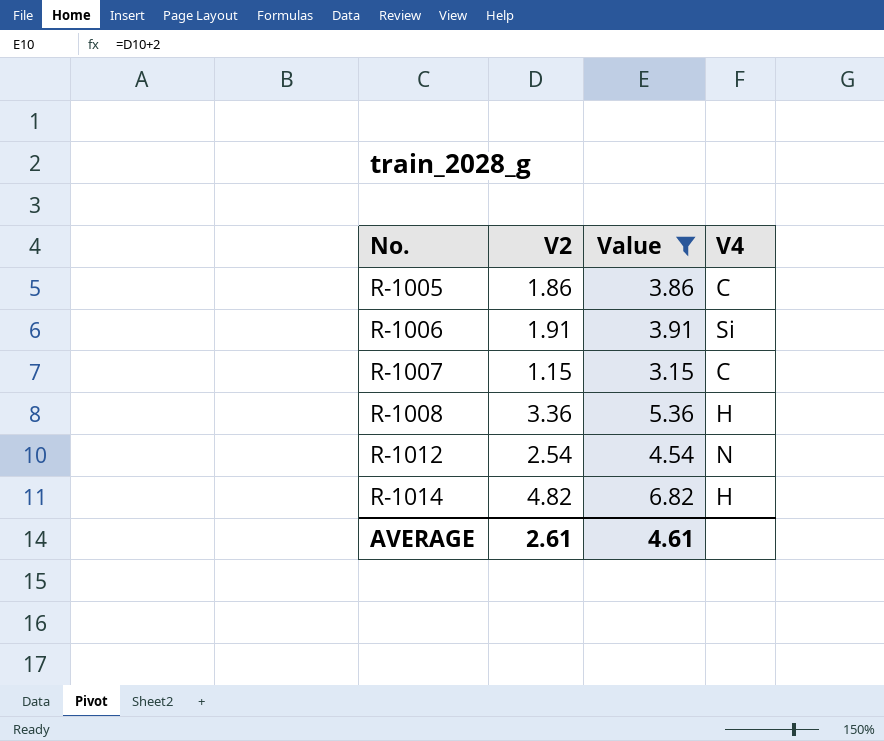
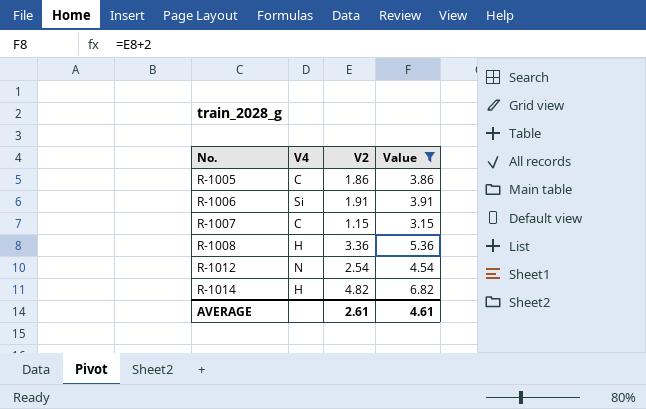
column V4 | position: 4 -> 2

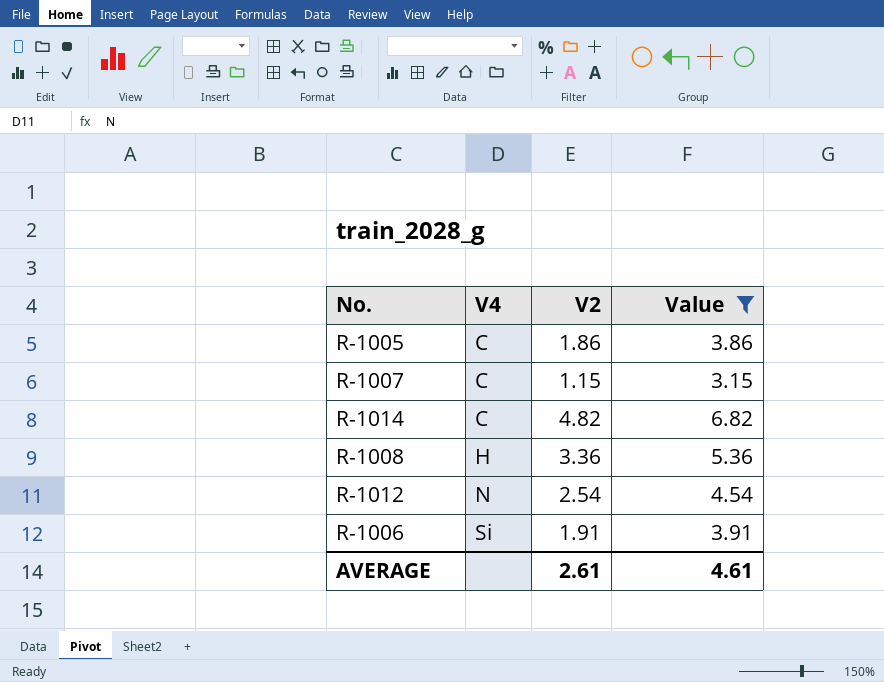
row order: No. ascending -> V4 ascending
R-1014 | V4: H -> C

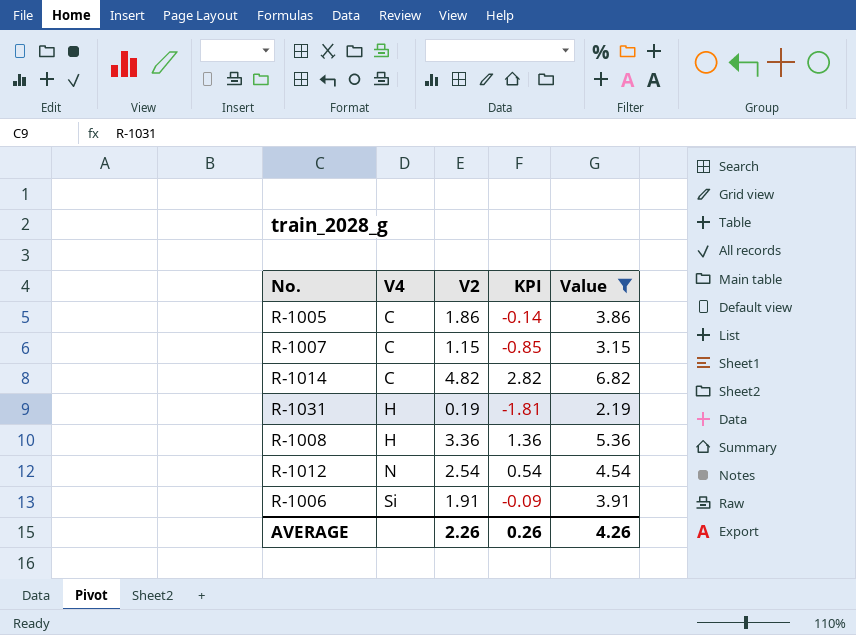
column KPI | formula: none -> [V2] - 2
row R-1031: none -> H | 0.19 | -1.81 | 2.19
AVERAGE | V2: 2.61 -> 2.26
AVERAGE | Value: 4.61 -> 4.26

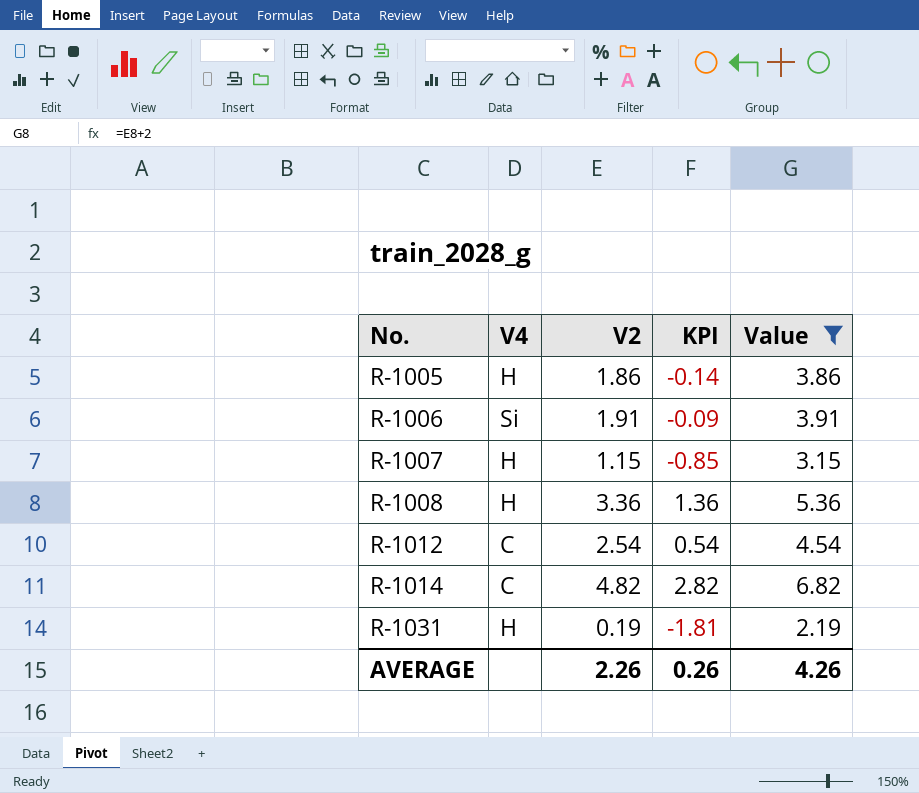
row order: V4 ascending -> No. ascending
R-1005 | V4: C -> H
R-1007 | V4: C -> H
R-1012 | V4: N -> C

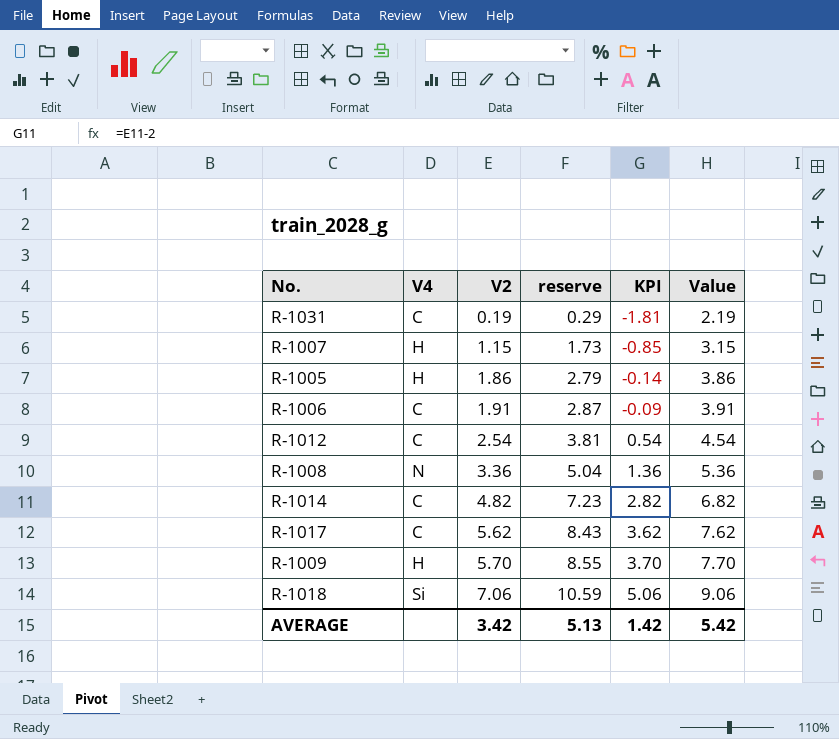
filter: Value <= 6.82 -> none
row order: No. ascending -> V2 ascending
column reserve | formula: none -> [V2] * 1.5
R-1031 | V4: H -> C
R-1006 | V4: Si -> C
R-1008 | V4: H -> N
AVERAGE | V2: 2.26 -> 3.42
AVERAGE | KPI: 0.26 -> 1.42
AVERAGE | Value: 4.26 -> 5.42

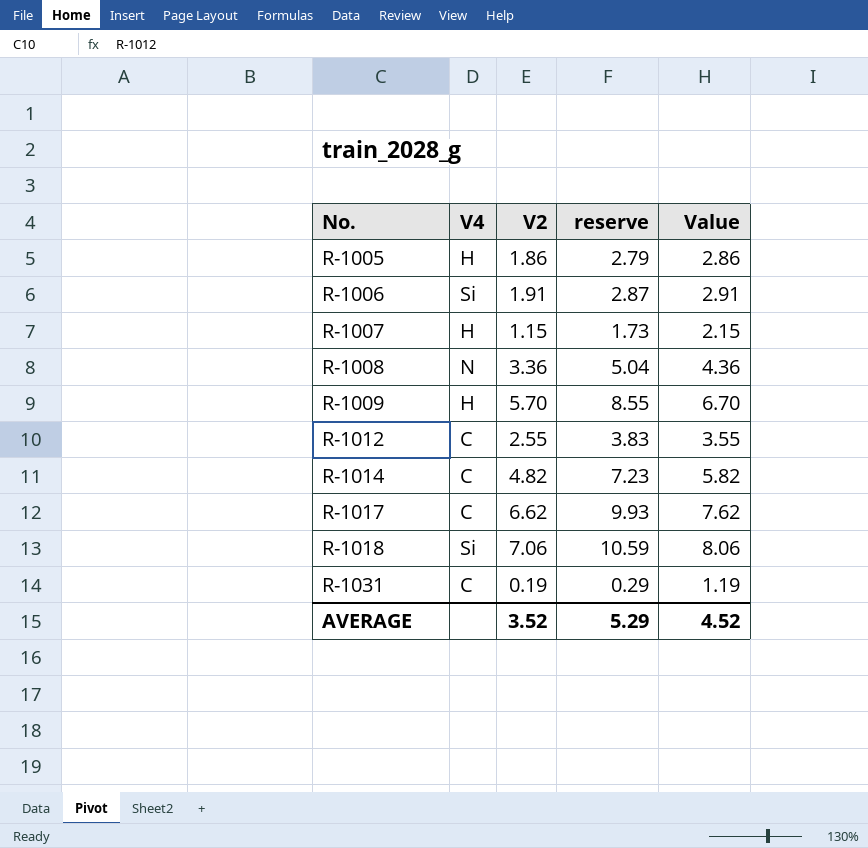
row order: V2 ascending -> No. ascending
column KPI | formula: [V2] - 2 -> none
column Value | formula: [V2] + 2 -> [V2] + 1
R-1006 | V4: C -> Si
R-1012 | V2: 2.54 -> 2.55
R-1012 | reserve: 3.81 -> 3.83
R-1017 | V2: 5.62 -> 6.62
R-1017 | reserve: 8.43 -> 9.93
AVERAGE | V2: 3.42 -> 3.52
AVERAGE | reserve: 5.13 -> 5.29
AVERAGE | Value: 5.42 -> 4.52

